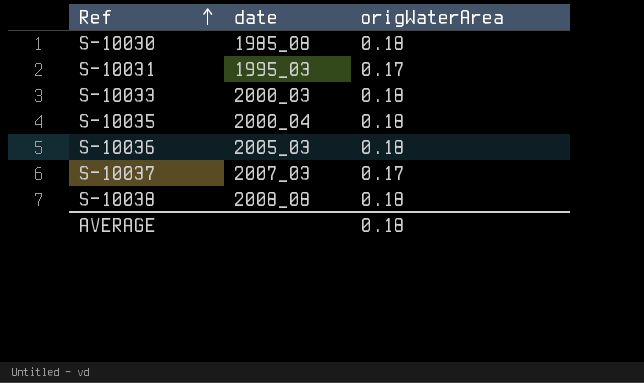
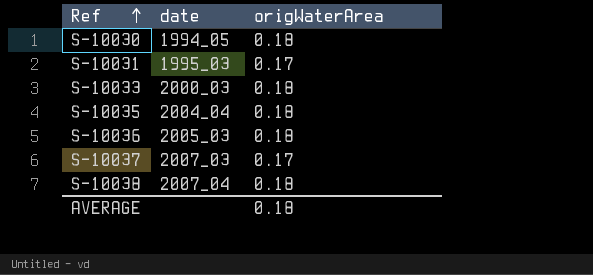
S-10030 | date: 1985_08 -> 1994_05
S-10035 | date: 2000_04 -> 2004_04
S-10038 | date: 2008_08 -> 2007_04

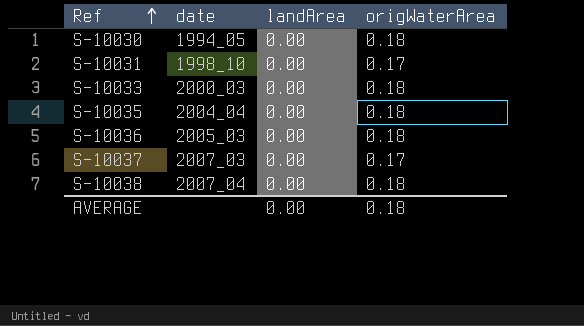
column landArea | position: none -> 3
S-10031 | date: 1995_03 -> 1998_10

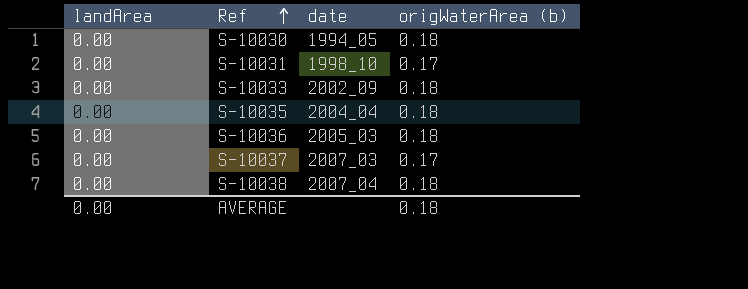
column landArea | position: 3 -> 1
column name: origWaterArea -> origWaterArea (b)
S-10033 | date: 2000_03 -> 2002_09

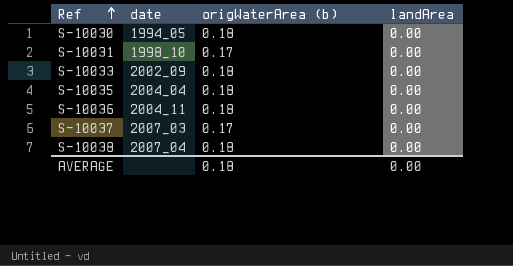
column landArea | position: 1 -> 4
S-10036 | date: 2005_03 -> 2004_11

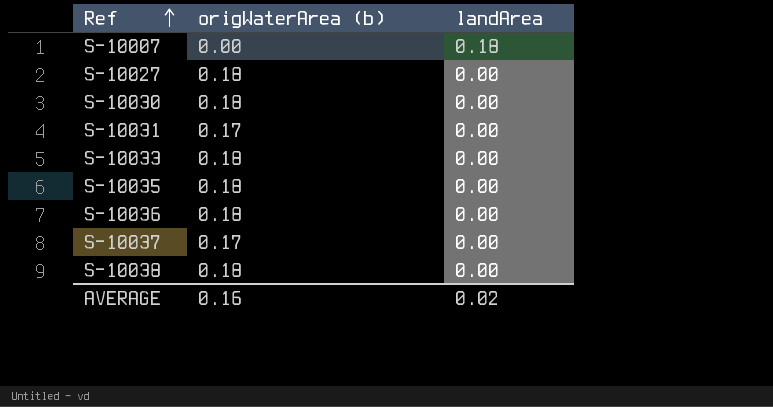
column date | position: 2 -> none
row S-10007: none -> 0.00 | 0.18
row S-10027: none -> 0.18 | 0.00
AVERAGE | origWaterArea (b): 0.18 -> 0.16
AVERAGE | landArea: 0.00 -> 0.02

